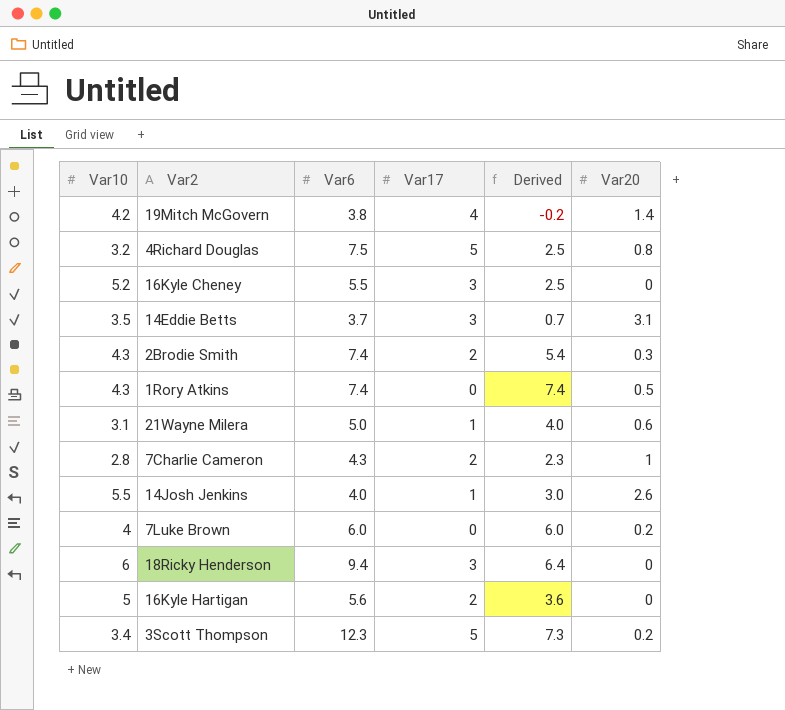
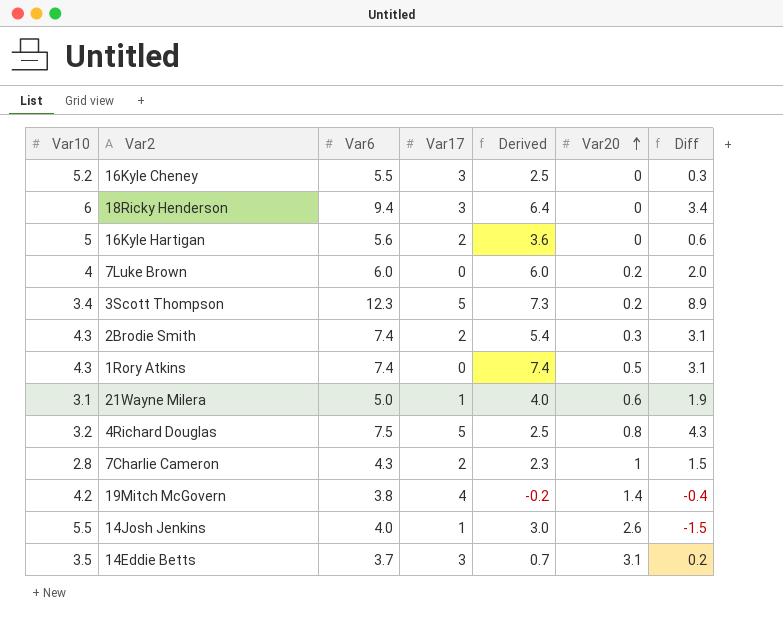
row order: none -> Var20 ascending
column Diff | formula: none -> [Var6] - [Var10]

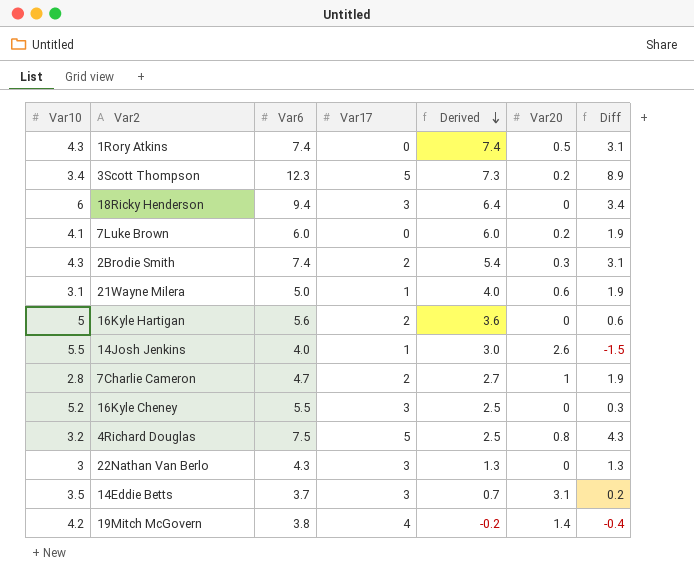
row order: Var20 ascending -> Derived descending
7Luke Brown | Var10: 4 -> 4.1
7Luke Brown | Diff: 2.0 -> 1.9
7Charlie Cameron | Var6: 4.3 -> 4.7
7Charlie Cameron | Derived: 2.3 -> 2.7
7Charlie Cameron | Diff: 1.5 -> 1.9
row 22Nathan Van Berlo: none -> 3 | 4.3 | 3 | 1.3 | 0 | 1.3

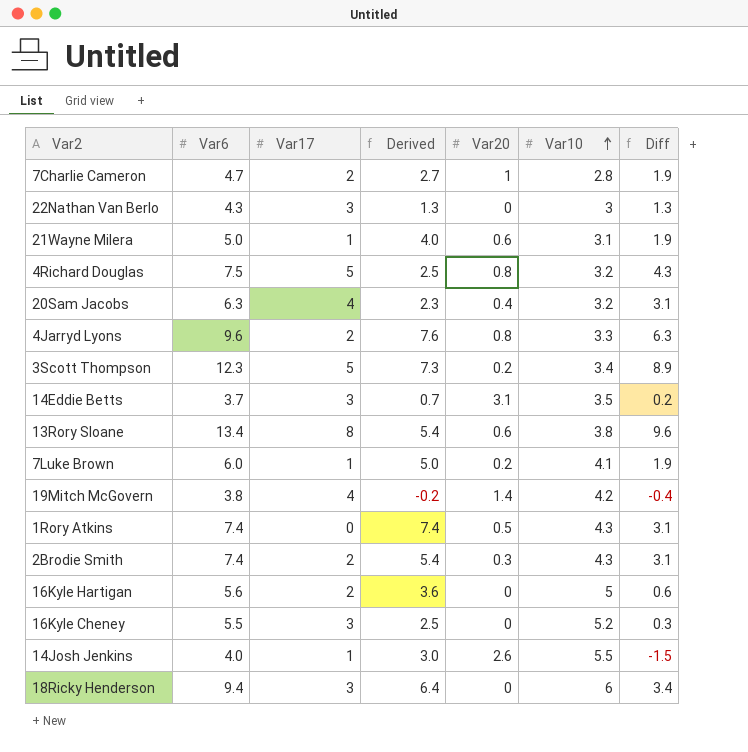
row order: Derived descending -> Var10 ascending
column Var10 | position: 1 -> 6
row 20Sam Jacobs: none -> 6.3 | 4 | 2.3 | 0.4 | 3.2 | 3.1
row 4Jarryd Lyons: none -> 9.6 | 2 | 7.6 | 0.8 | 3.3 | 6.3
row 13Rory Sloane: none -> 13.4 | 8 | 5.4 | 0.6 | 3.8 | 9.6
7Luke Brown | Var17: 0 -> 1
7Luke Brown | Derived: 6.0 -> 5.0

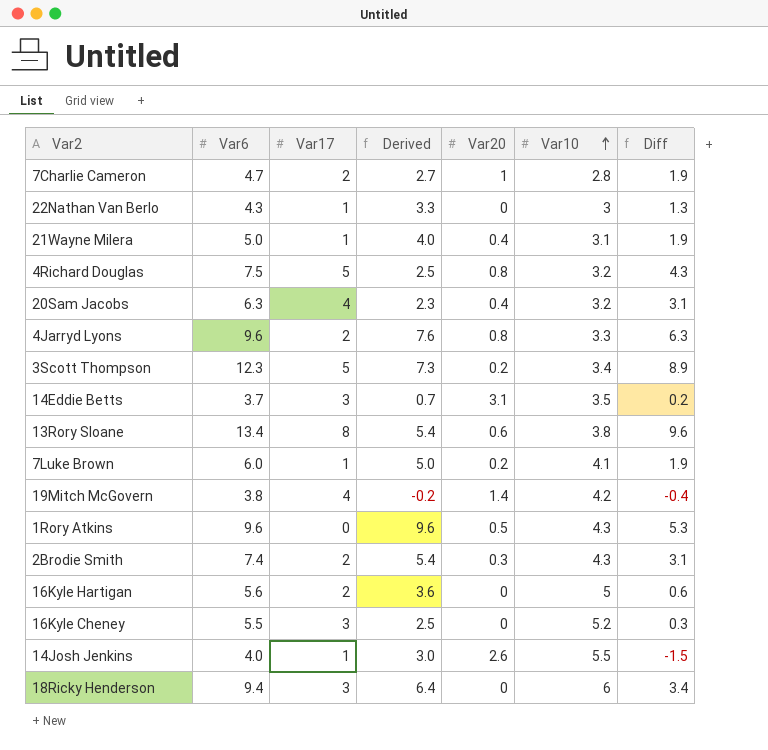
22Nathan Van Berlo | Var17: 3 -> 1
22Nathan Van Berlo | Derived: 1.3 -> 3.3
21Wayne Milera | Var20: 0.6 -> 0.4
1Rory Atkins | Var6: 7.4 -> 9.6
1Rory Atkins | Derived: 7.4 -> 9.6
1Rory Atkins | Diff: 3.1 -> 5.3

